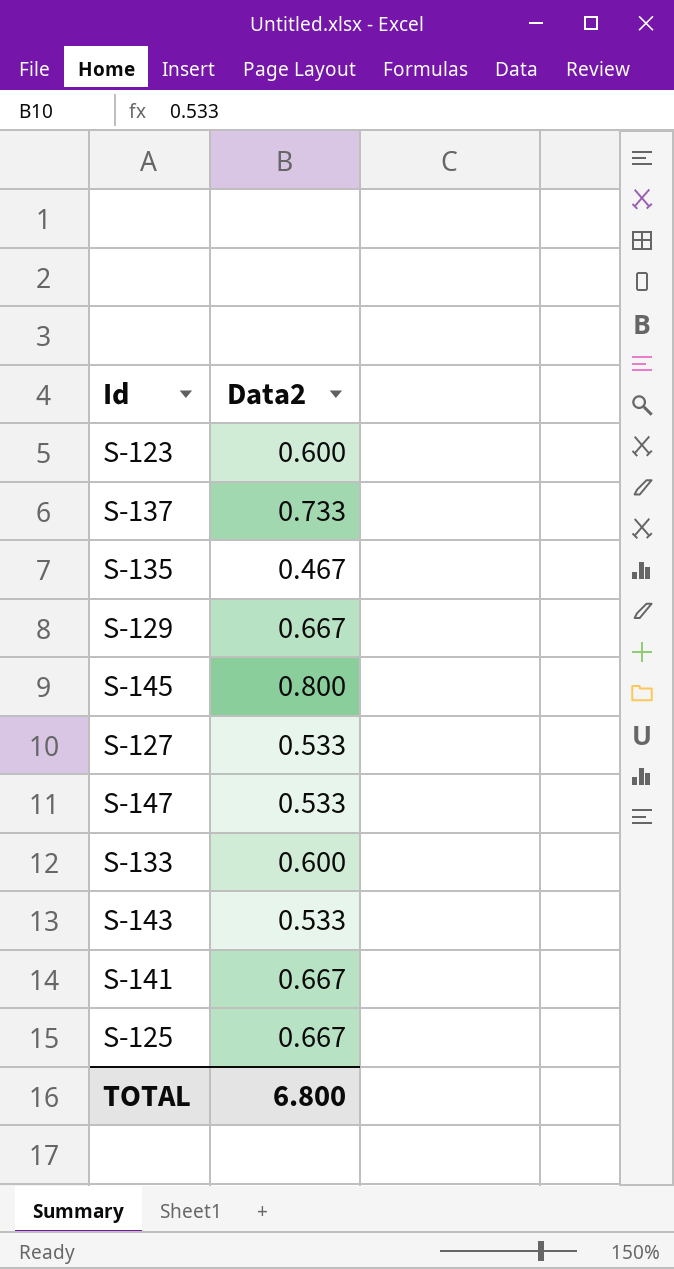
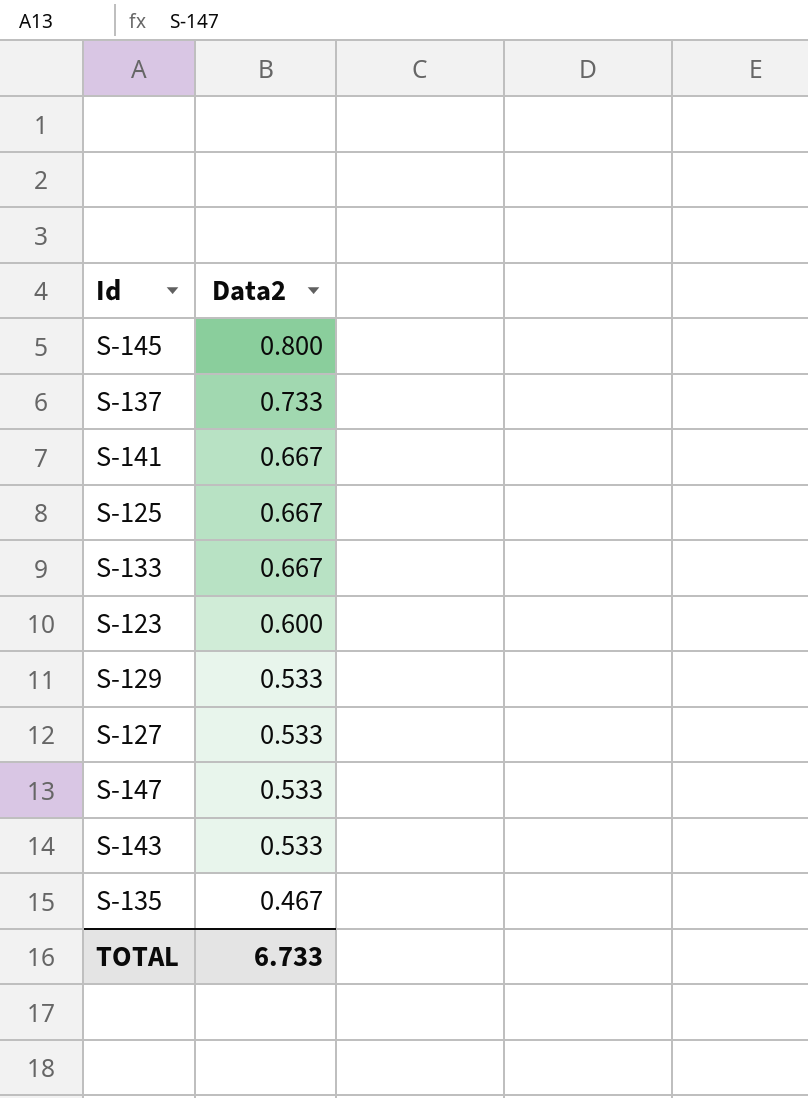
row order: none -> Data2 descending
S-133 | Data2: 0.600 -> 0.667
S-129 | Data2: 0.667 -> 0.533
TOTAL | Data2: 6.800 -> 6.733

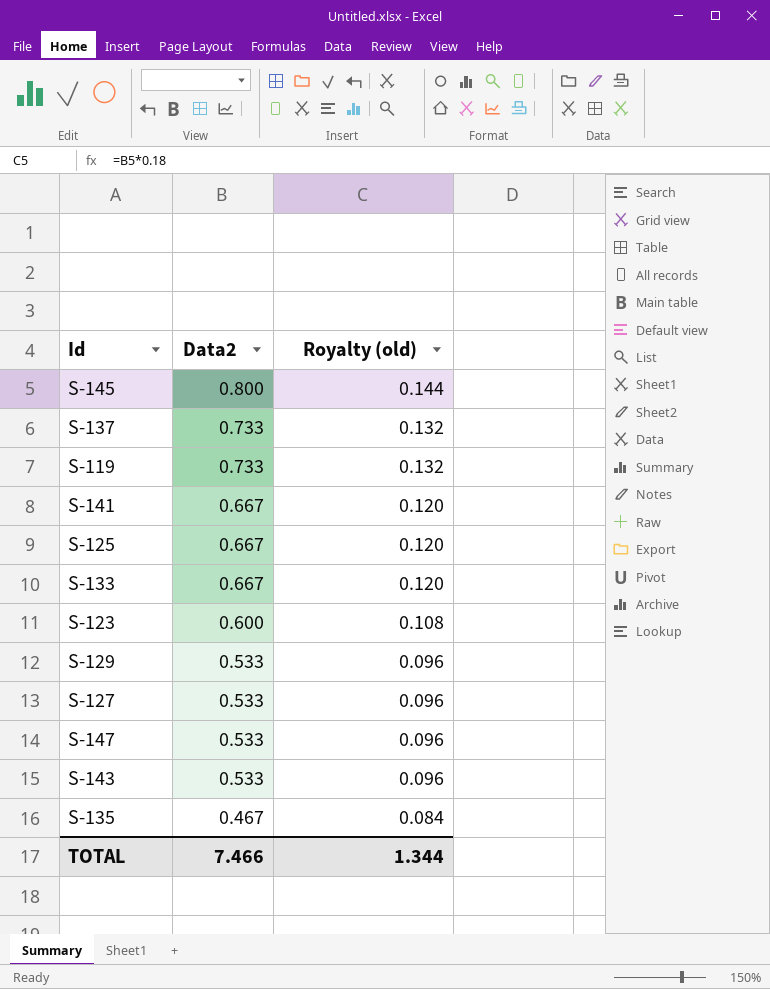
column Royalty (old) | formula: none -> [Data2] * 0.18
row S-119: none -> 0.733 | 0.132
TOTAL | Data2: 6.733 -> 7.466

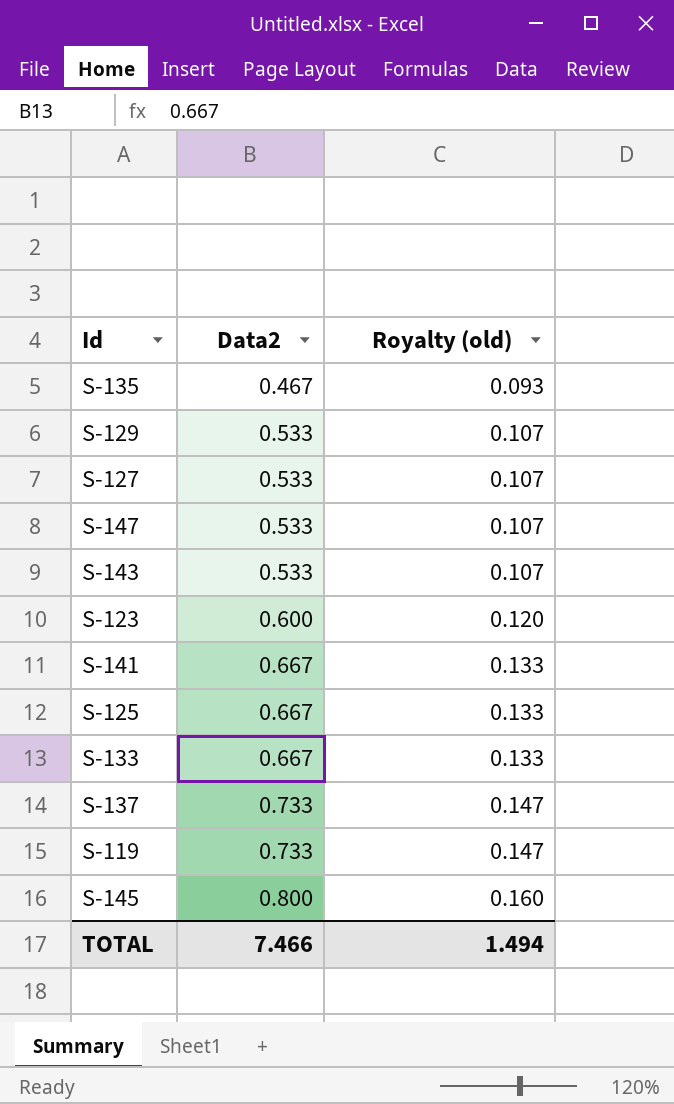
row order: Data2 descending -> Data2 ascending
column Royalty (old) | formula: [Data2] * 0.18 -> [Data2] * 0.2
TOTAL | Royalty (old): 1.344 -> 1.494

